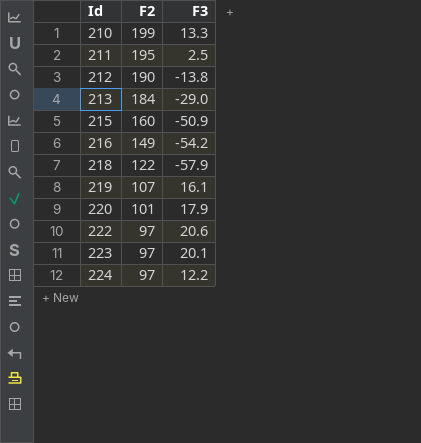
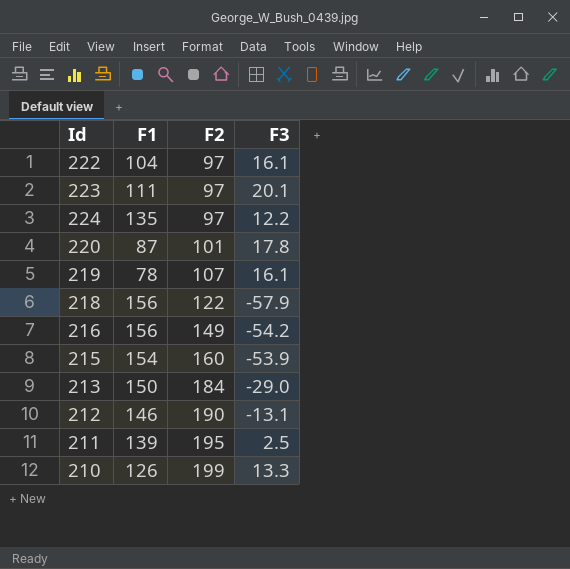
row order: Id ascending -> F2 ascending
column F1 | position: none -> 2
222 | F3: 20.6 -> 16.1
220 | F3: 17.9 -> 17.8
215 | F3: -50.9 -> -53.9
212 | F3: -13.8 -> -13.1

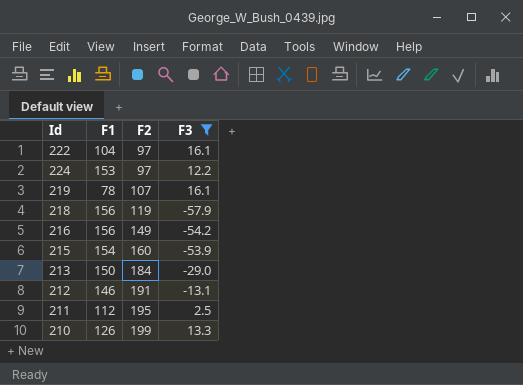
filter: none -> F3 <= 16.1
224 | F1: 135 -> 153
218 | F2: 122 -> 119
212 | F2: 190 -> 191
211 | F1: 139 -> 112

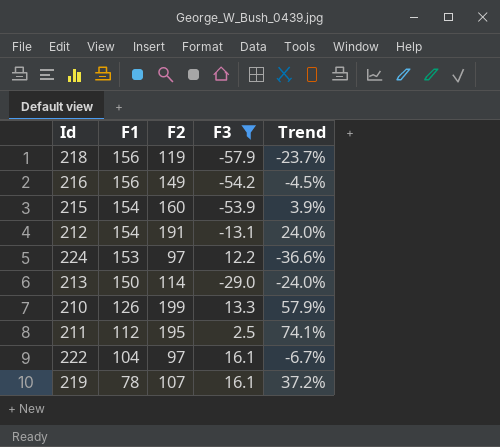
row order: F2 ascending -> F1 descending
column Trend | formula: none -> ([F2] - [F1]) / [F1]
212 | F1: 146 -> 154
213 | F2: 184 -> 114

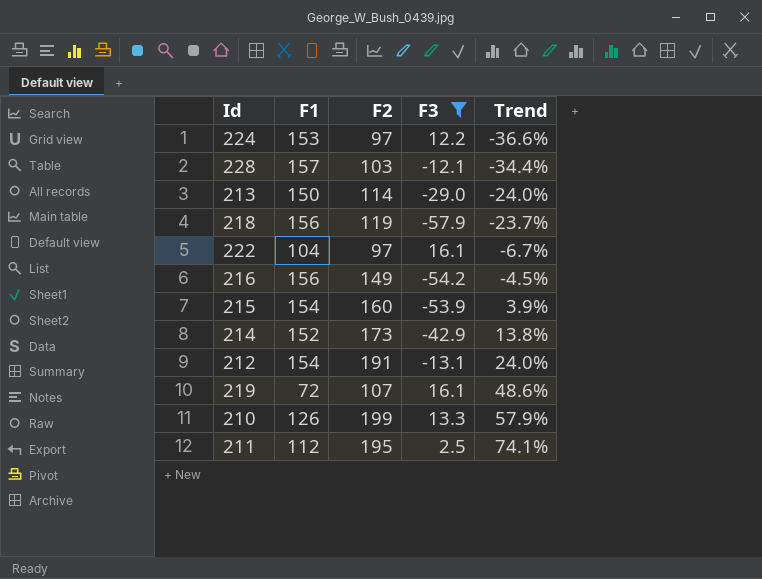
row order: F1 descending -> Trend ascending
row 228: none -> 157 | 103 | -12.1 | -34.4%
row 214: none -> 152 | 173 | -42.9 | 13.8%
219 | F1: 78 -> 72
219 | Trend: 37.2% -> 48.6%

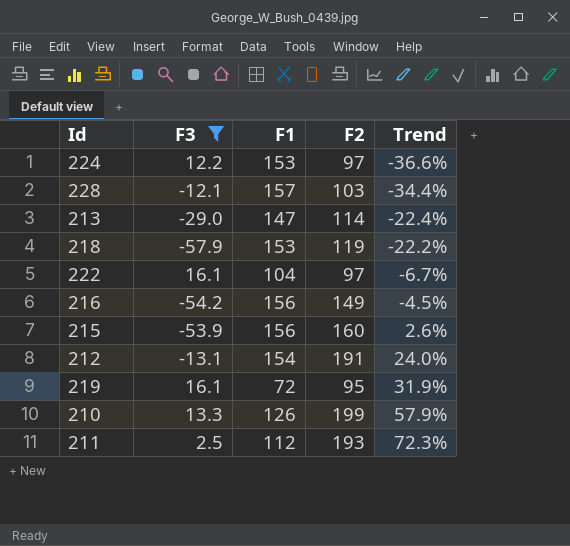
column F3 | position: 4 -> 2
row 214: 152 | 173 | -42.9 | 13.8% -> none
213 | F1: 150 -> 147
213 | Trend: -24.0% -> -22.4%
218 | F1: 156 -> 153
218 | Trend: -23.7% -> -22.2%
215 | F1: 154 -> 156
215 | Trend: 3.9% -> 2.6%
219 | F2: 107 -> 95
219 | Trend: 48.6% -> 31.9%
211 | F2: 195 -> 193
211 | Trend: 74.1% -> 72.3%

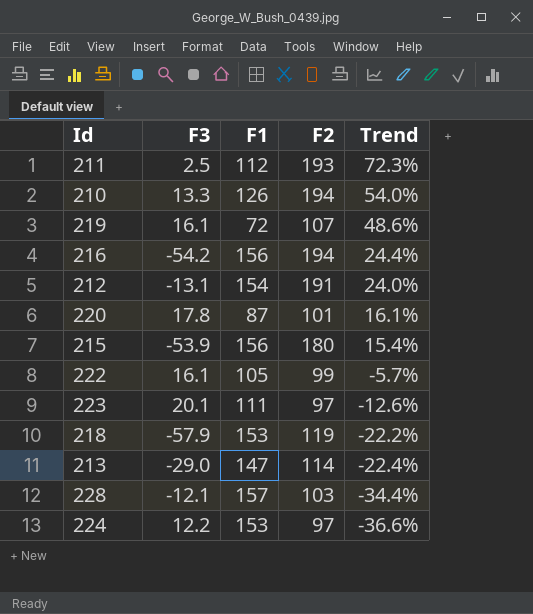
filter: F3 <= 16.1 -> none
row order: Trend ascending -> Trend descending
210 | F2: 199 -> 194
210 | Trend: 57.9% -> 54.0%
219 | F2: 95 -> 107
219 | Trend: 31.9% -> 48.6%
216 | F2: 149 -> 194
216 | Trend: -4.5% -> 24.4%
215 | F2: 160 -> 180
215 | Trend: 2.6% -> 15.4%
222 | F1: 104 -> 105
222 | F2: 97 -> 99
222 | Trend: -6.7% -> -5.7%

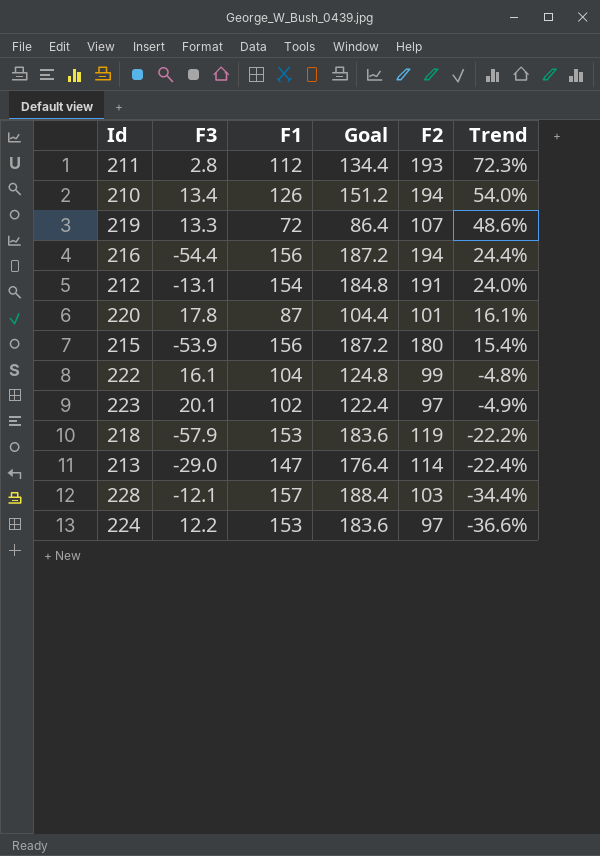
column Goal | formula: none -> [F1] * 1.2
211 | F3: 2.5 -> 2.8
210 | F3: 13.3 -> 13.4
219 | F3: 16.1 -> 13.3
216 | F3: -54.2 -> -54.4
222 | F1: 105 -> 104
222 | Trend: -5.7% -> -4.8%
223 | F1: 111 -> 102
223 | Trend: -12.6% -> -4.9%

